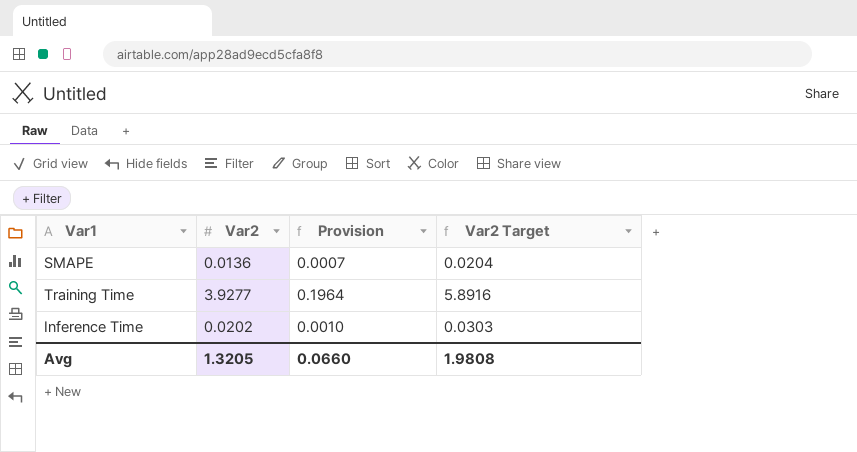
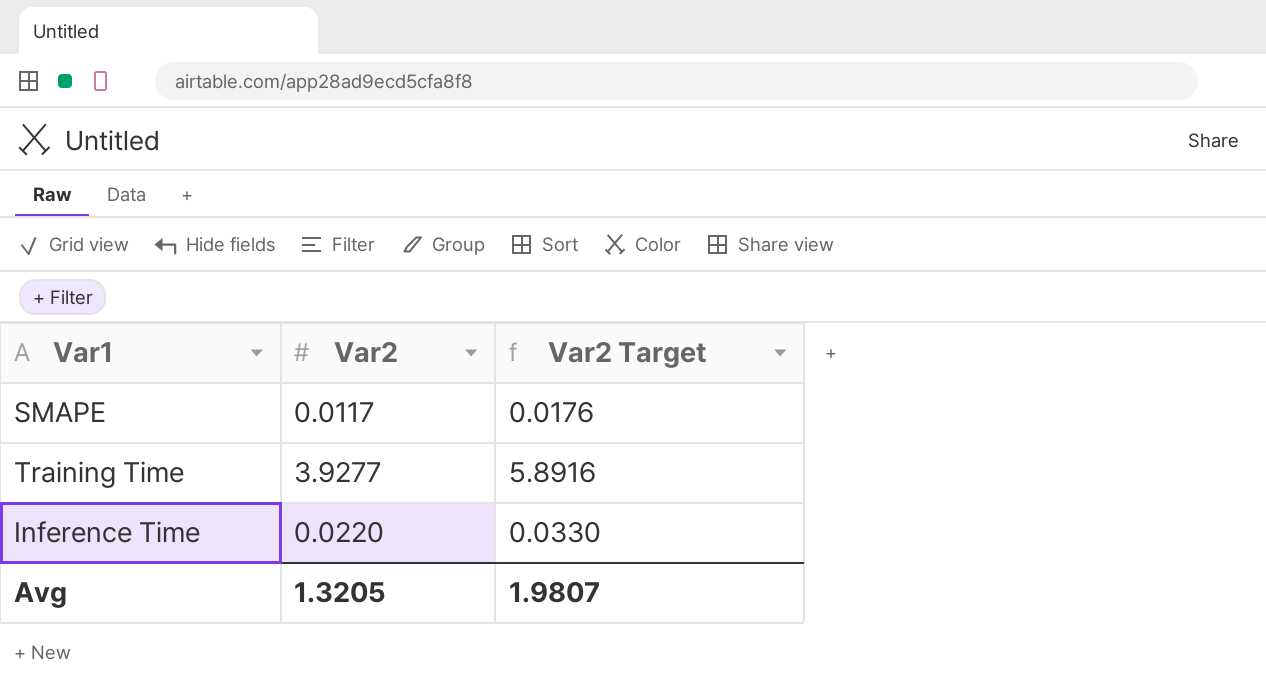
column Provision | formula: [Var2] * 0.05 -> none
SMAPE | Var2: 0.0136 -> 0.0117
SMAPE | Var2 Target: 0.0204 -> 0.0176
Inference Time | Var2: 0.0202 -> 0.0220
Inference Time | Var2 Target: 0.0303 -> 0.0330
Avg | Var2 Target: 1.9808 -> 1.9807

